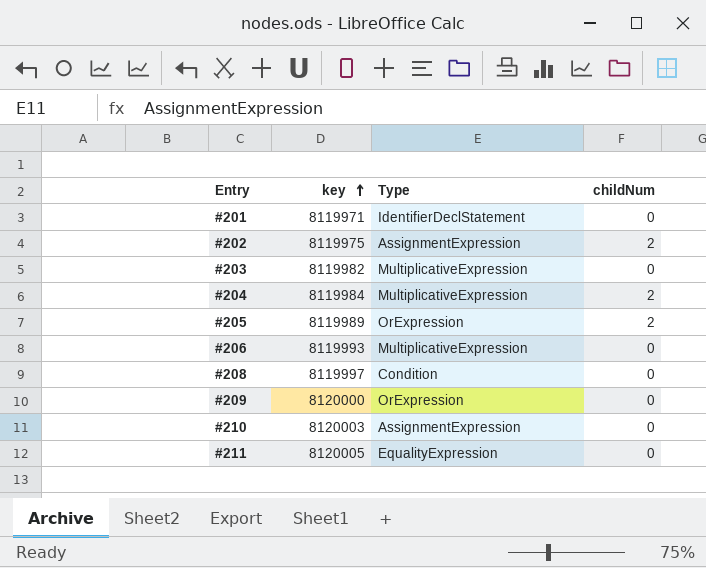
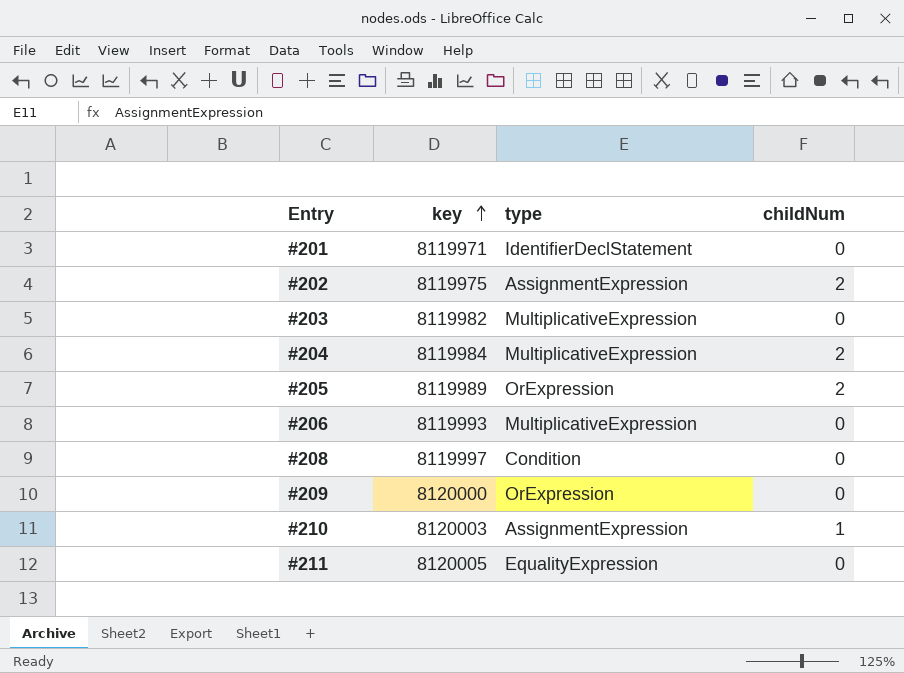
column name: Type -> type
#210 | childNum: 0 -> 1

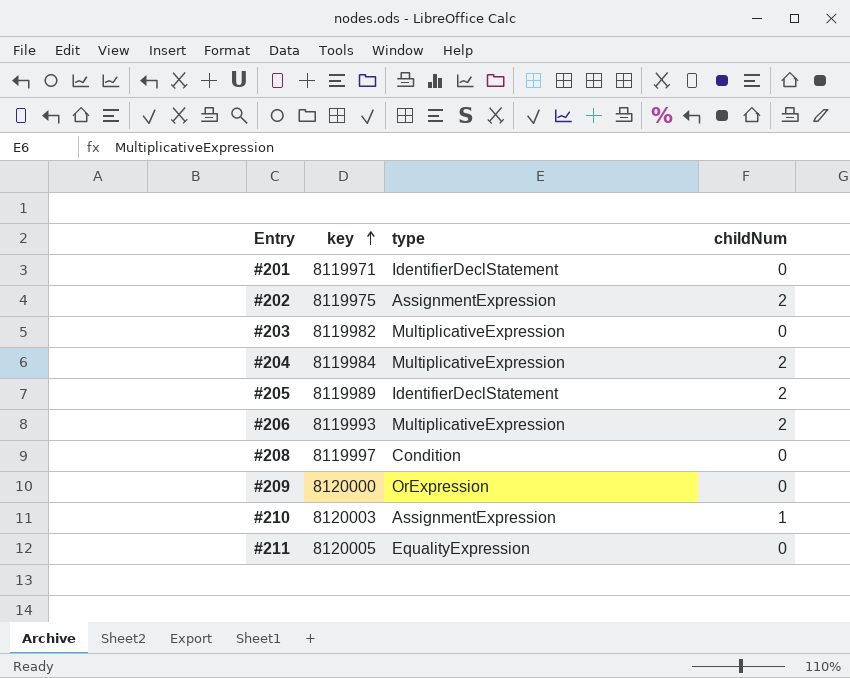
#205 | type: OrExpression -> IdentifierDeclStatement
#206 | childNum: 0 -> 2

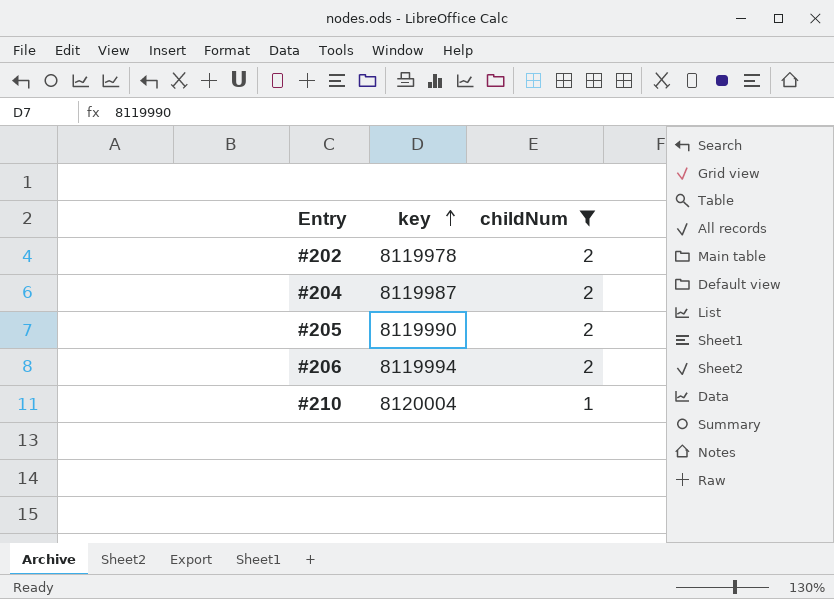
filter: none -> childNum != 0
column type | position: 3 -> none
#202 | key: 8119975 -> 8119978
#204 | key: 8119984 -> 8119987
#205 | key: 8119989 -> 8119990
#206 | key: 8119993 -> 8119994
#210 | key: 8120003 -> 8120004

